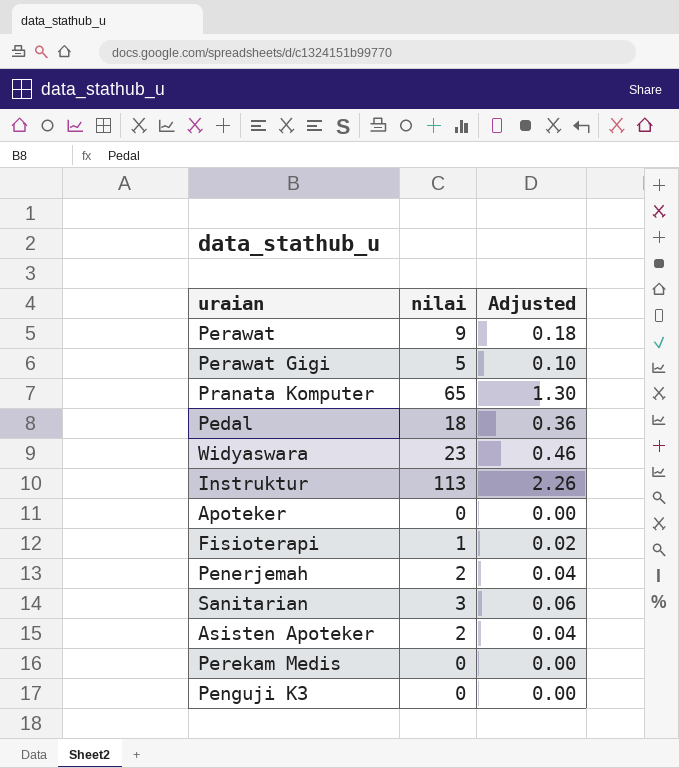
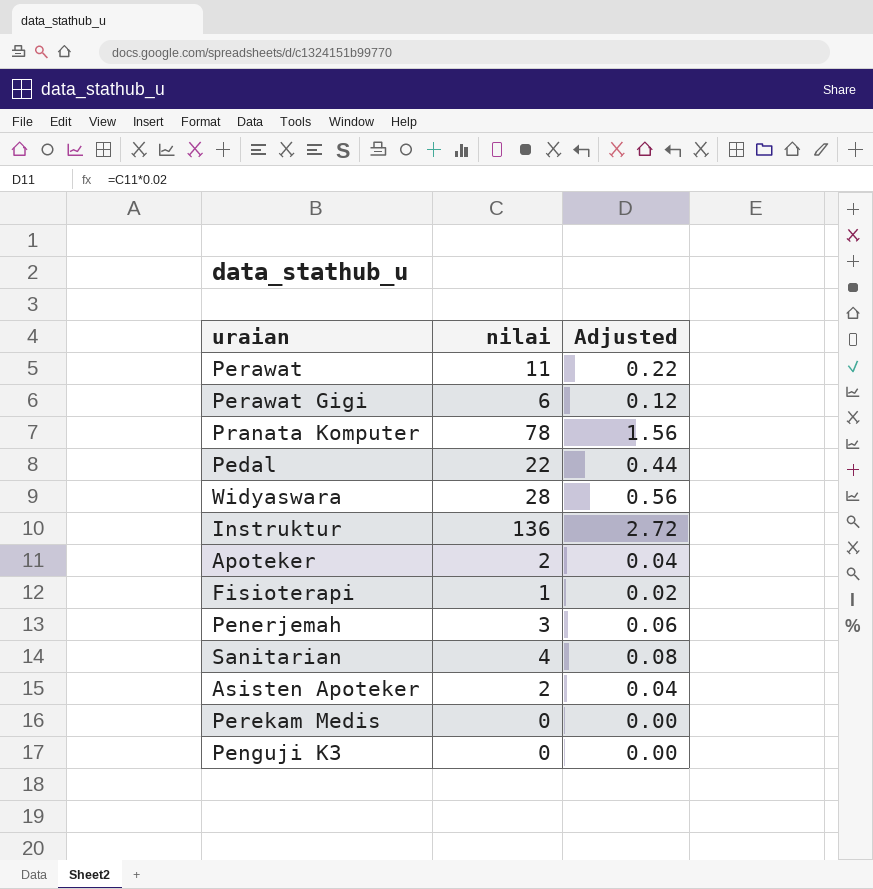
Perawat | nilai: 9 -> 11
Perawat | Adjusted: 0.18 -> 0.22
Perawat Gigi | nilai: 5 -> 6
Perawat Gigi | Adjusted: 0.10 -> 0.12
Pranata Komputer | nilai: 65 -> 78
Pranata Komputer | Adjusted: 1.30 -> 1.56
Pedal | nilai: 18 -> 22
Pedal | Adjusted: 0.36 -> 0.44
Widyaswara | nilai: 23 -> 28
Widyaswara | Adjusted: 0.46 -> 0.56
Instruktur | nilai: 113 -> 136
Instruktur | Adjusted: 2.26 -> 2.72
Apoteker | nilai: 0 -> 2
Apoteker | Adjusted: 0.00 -> 0.04
Penerjemah | nilai: 2 -> 3
Penerjemah | Adjusted: 0.04 -> 0.06
Sanitarian | nilai: 3 -> 4
Sanitarian | Adjusted: 0.06 -> 0.08

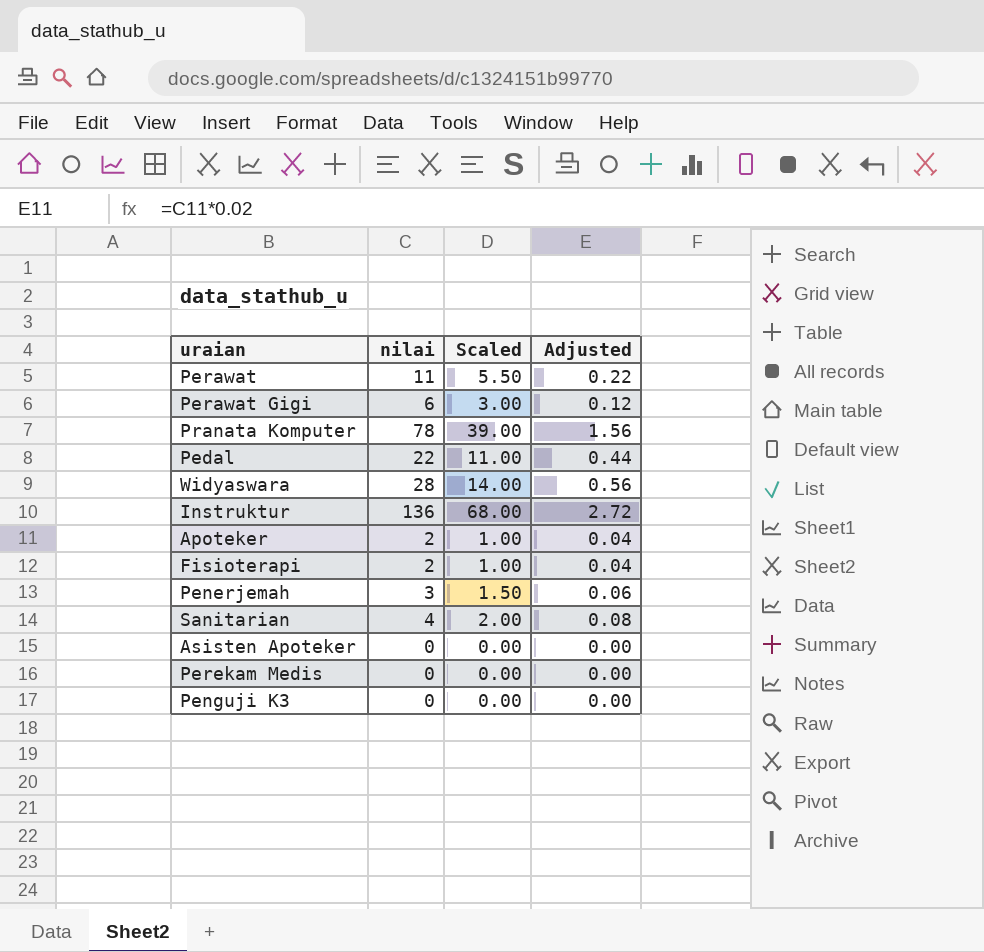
column Scaled | formula: none -> [nilai] * 0.5
Fisioterapi | nilai: 1 -> 2
Fisioterapi | Adjusted: 0.02 -> 0.04
Asisten Apoteker | nilai: 2 -> 0
Asisten Apoteker | Adjusted: 0.04 -> 0.00

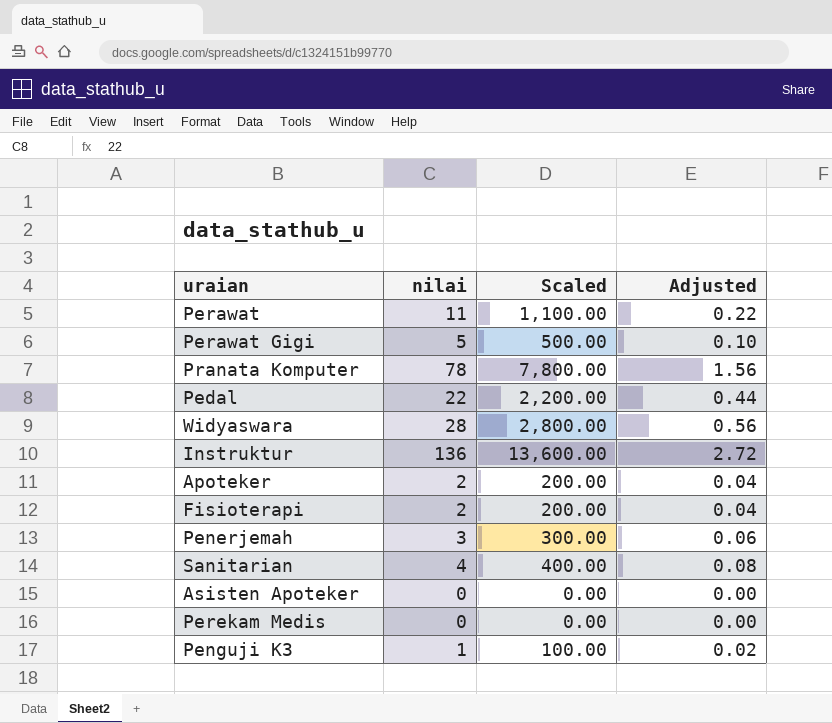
column Scaled | formula: [nilai] * 0.5 -> [nilai] * 100
Perawat Gigi | nilai: 6 -> 5
Perawat Gigi | Adjusted: 0.12 -> 0.10
Penguji K3 | nilai: 0 -> 1
Penguji K3 | Adjusted: 0.00 -> 0.02

